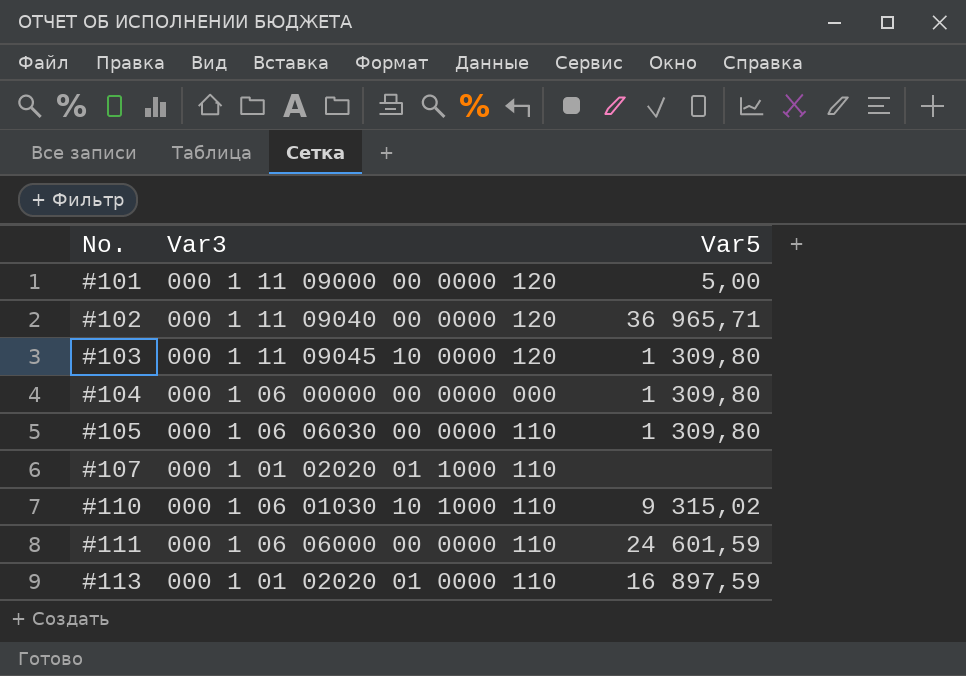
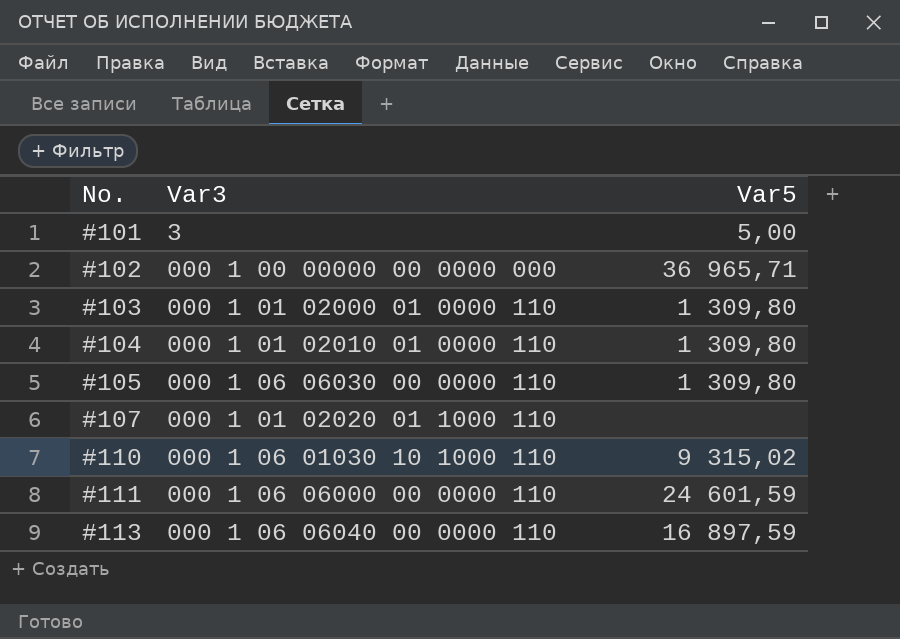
#101 | Var3: 000 1 11 09000 00 0000 120 -> 3
#102 | Var3: 000 1 11 09040 00 0000 120 -> 000 1 00 00000 00 0000 000
#103 | Var3: 000 1 11 09045 10 0000 120 -> 000 1 01 02000 01 0000 110
#104 | Var3: 000 1 06 00000 00 0000 000 -> 000 1 01 02010 01 0000 110
#113 | Var3: 000 1 01 02020 01 0000 110 -> 000 1 06 06040 00 0000 110

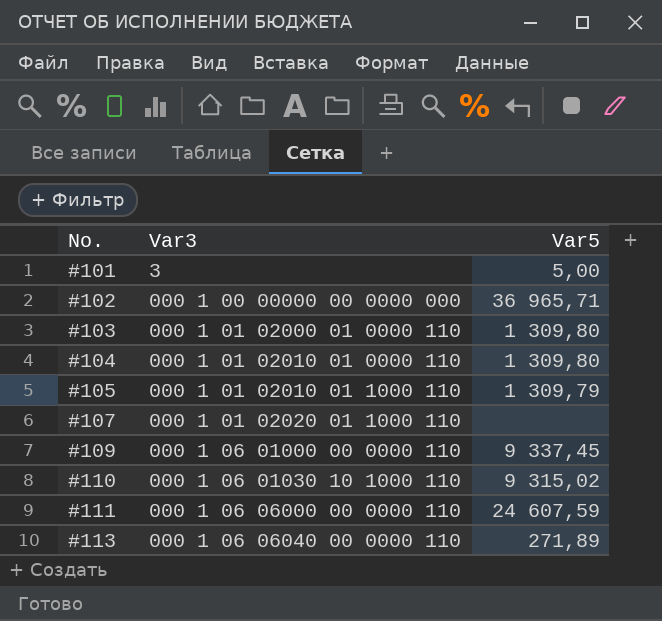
#105 | Var3: 000 1 06 06030 00 0000 110 -> 000 1 01 02010 01 1000 110
#105 | Var5: 1 309,80 -> 1 309,79
row #109: none -> 000 1 06 01000 00 0000 110 | 9 337,45
#111 | Var5: 24 601,59 -> 24 607,59
#113 | Var5: 16 897,59 -> 271,89

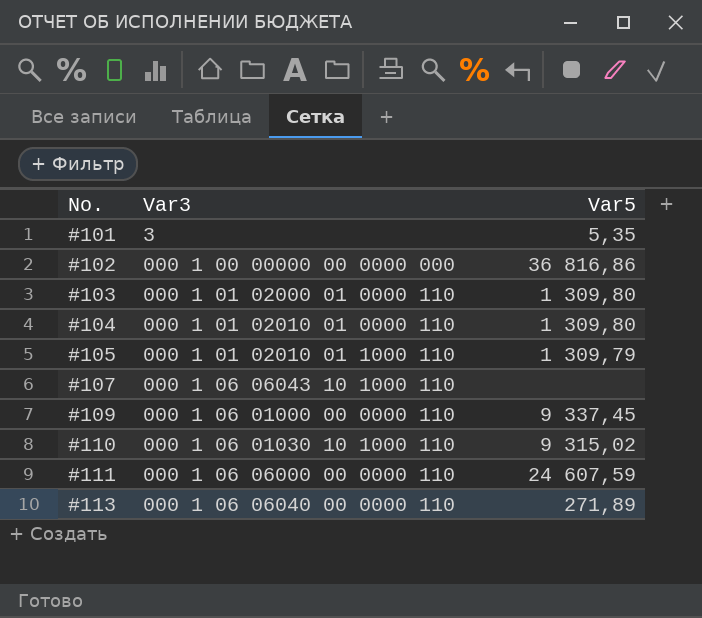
#101 | Var5: 5,00 -> 5,35
#102 | Var5: 36 965,71 -> 36 816,86
#107 | Var3: 000 1 01 02020 01 1000 110 -> 000 1 06 06043 10 1000 110

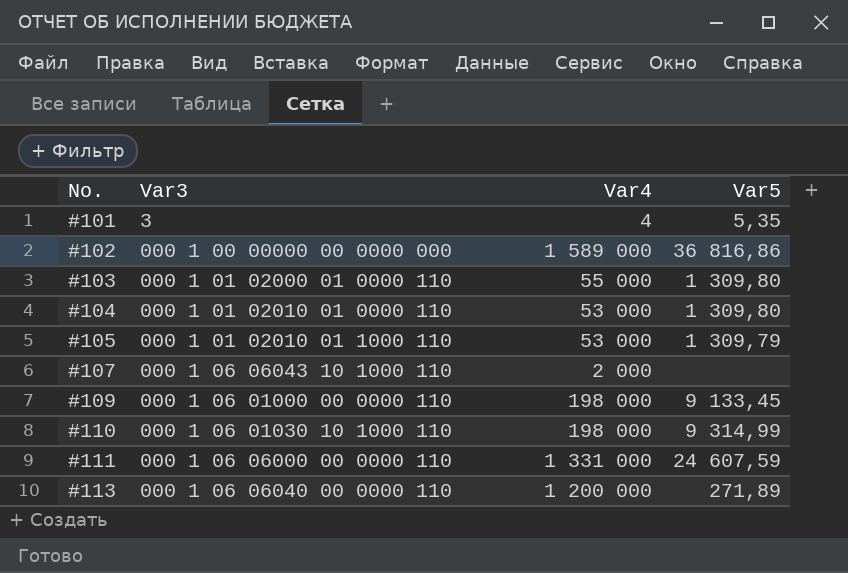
column Var4 | position: none -> 3
#109 | Var5: 9 337,45 -> 9 133,45
#110 | Var5: 9 315,02 -> 9 314,99

